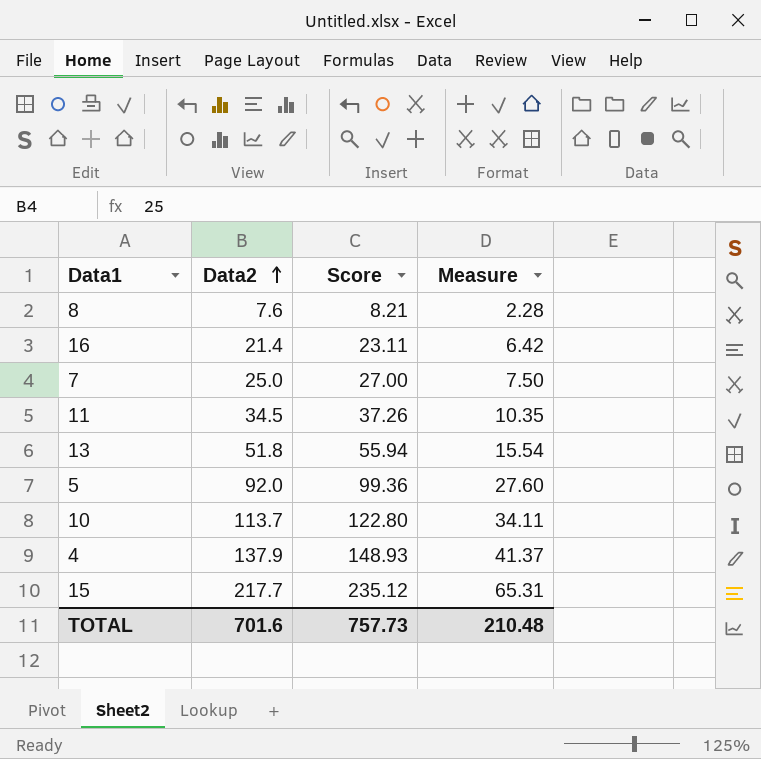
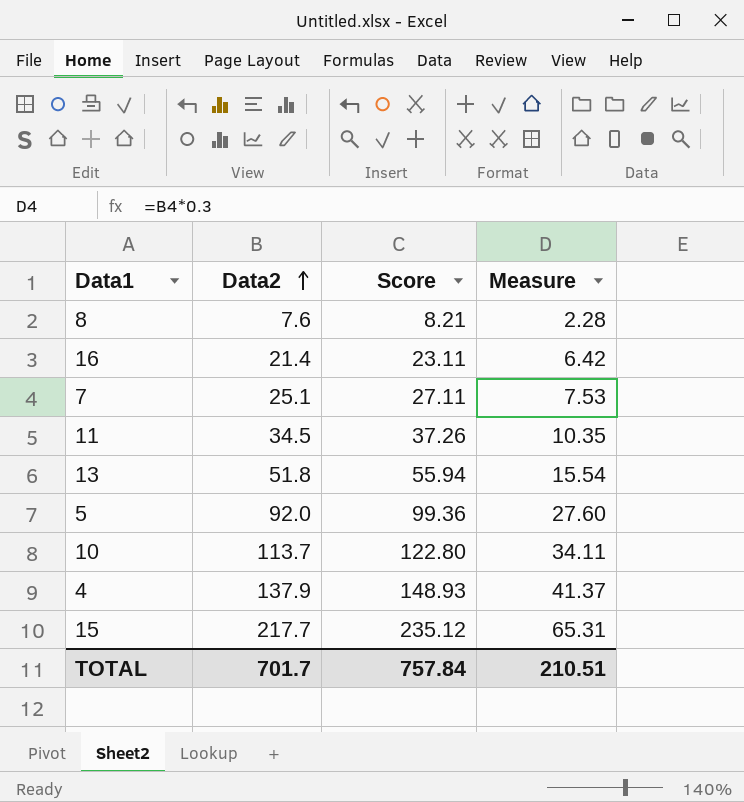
7 | Data2: 25.0 -> 25.1
7 | Score: 27.00 -> 27.11
7 | Measure: 7.50 -> 7.53
TOTAL | Data2: 701.6 -> 701.7
TOTAL | Score: 757.73 -> 757.84
TOTAL | Measure: 210.48 -> 210.51

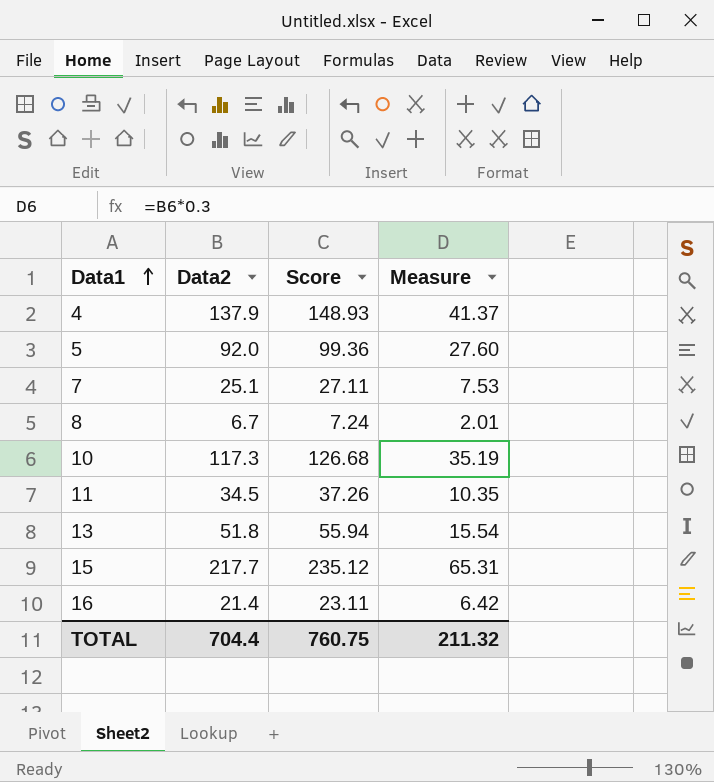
row order: Data2 ascending -> Data1 ascending
8 | Data2: 7.6 -> 6.7
8 | Score: 8.21 -> 7.24
8 | Measure: 2.28 -> 2.01
10 | Data2: 113.7 -> 117.3
10 | Score: 122.80 -> 126.68
10 | Measure: 34.11 -> 35.19
TOTAL | Data2: 701.7 -> 704.4
TOTAL | Score: 757.84 -> 760.75
TOTAL | Measure: 210.51 -> 211.32

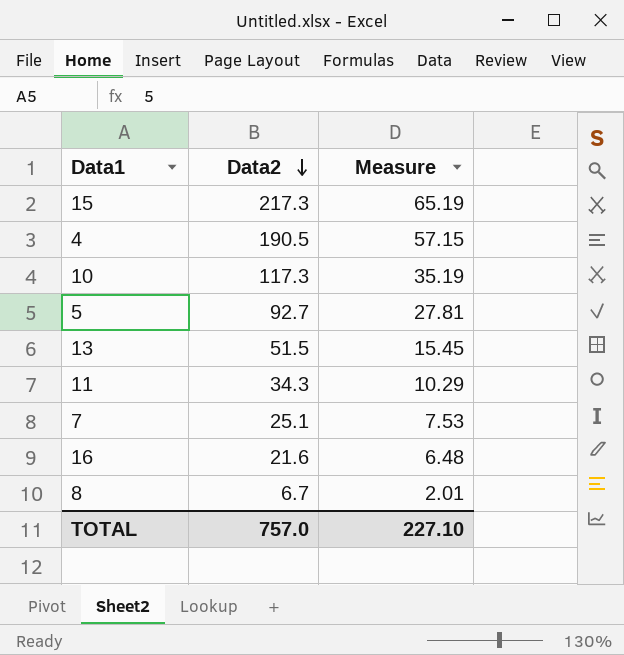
row order: Data1 ascending -> Data2 descending
column Score | formula: [Data2] * 1.08 -> none
15 | Data2: 217.7 -> 217.3
15 | Measure: 65.31 -> 65.19
4 | Data2: 137.9 -> 190.5
4 | Measure: 41.37 -> 57.15
5 | Data2: 92.0 -> 92.7
5 | Measure: 27.60 -> 27.81
13 | Data2: 51.8 -> 51.5
13 | Measure: 15.54 -> 15.45
11 | Data2: 34.5 -> 34.3
11 | Measure: 10.35 -> 10.29
16 | Data2: 21.4 -> 21.6
16 | Measure: 6.42 -> 6.48
TOTAL | Data2: 704.4 -> 757.0
TOTAL | Measure: 211.32 -> 227.10

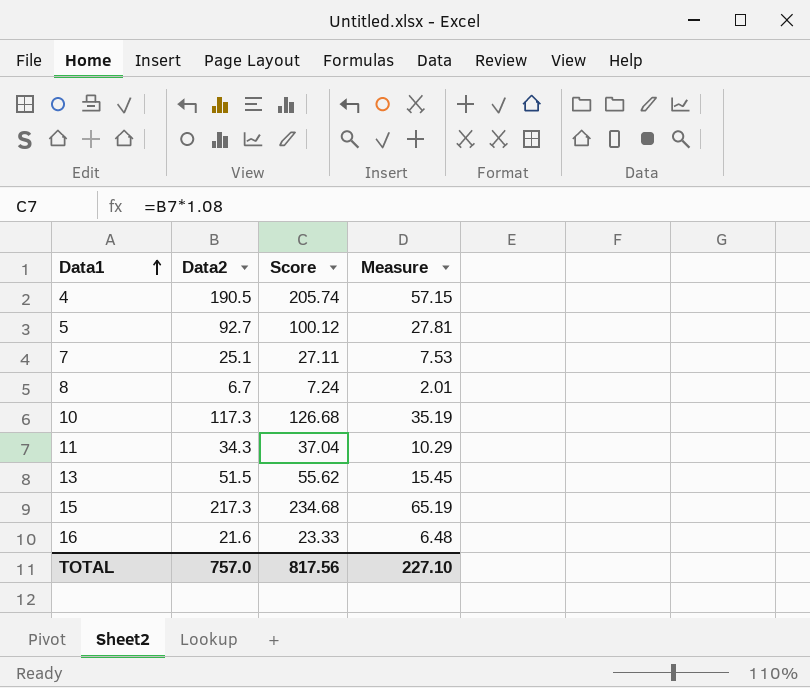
row order: Data2 descending -> Data1 ascending
column Score | formula: none -> [Data2] * 1.08

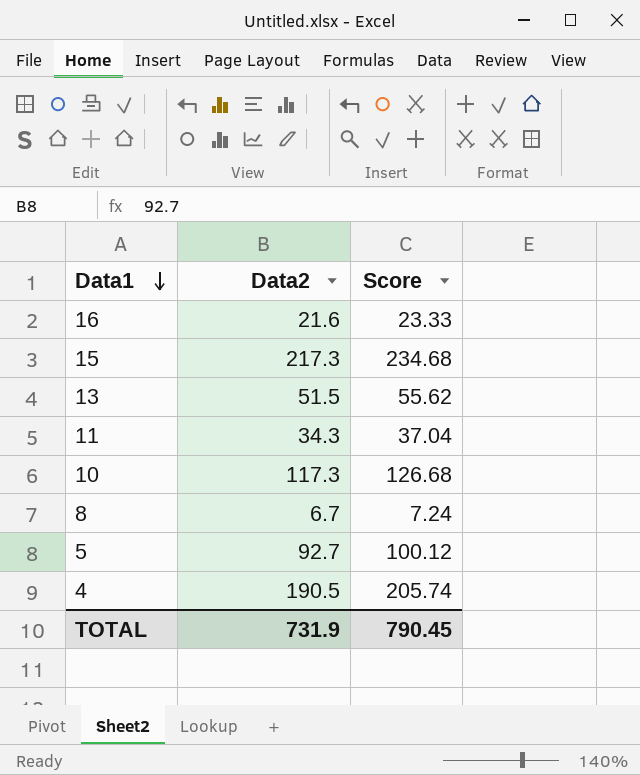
row order: Data1 ascending -> Data1 descending
column Measure | formula: [Data2] * 0.3 -> none
row 7: 25.1 | 27.11 | 7.53 -> none
TOTAL | Data2: 757.0 -> 731.9
TOTAL | Score: 817.56 -> 790.45

